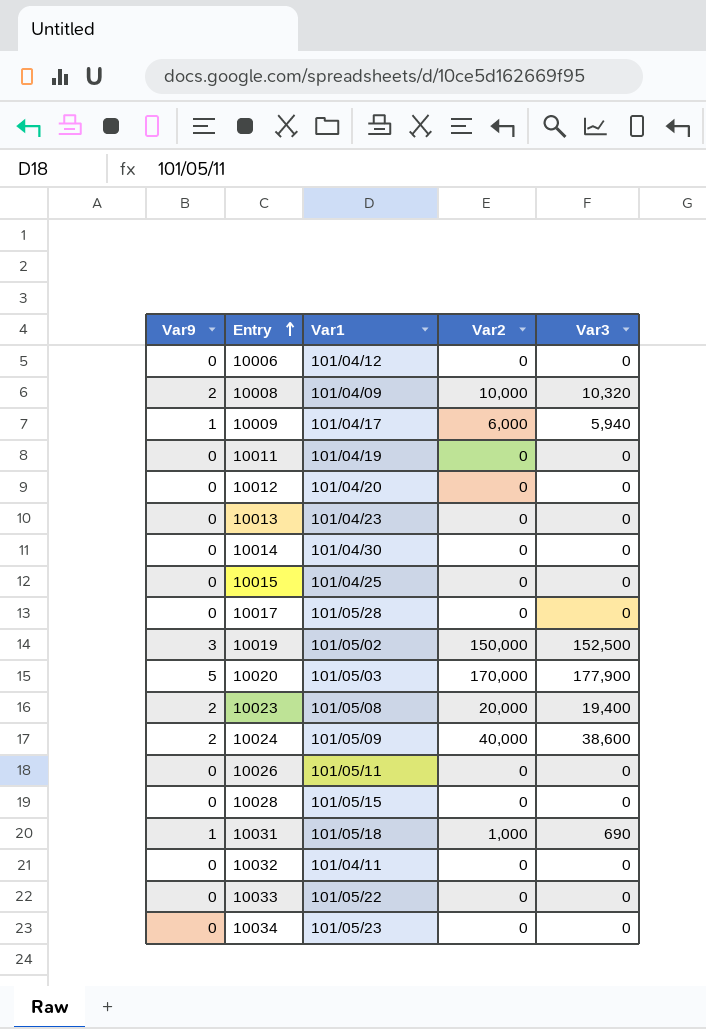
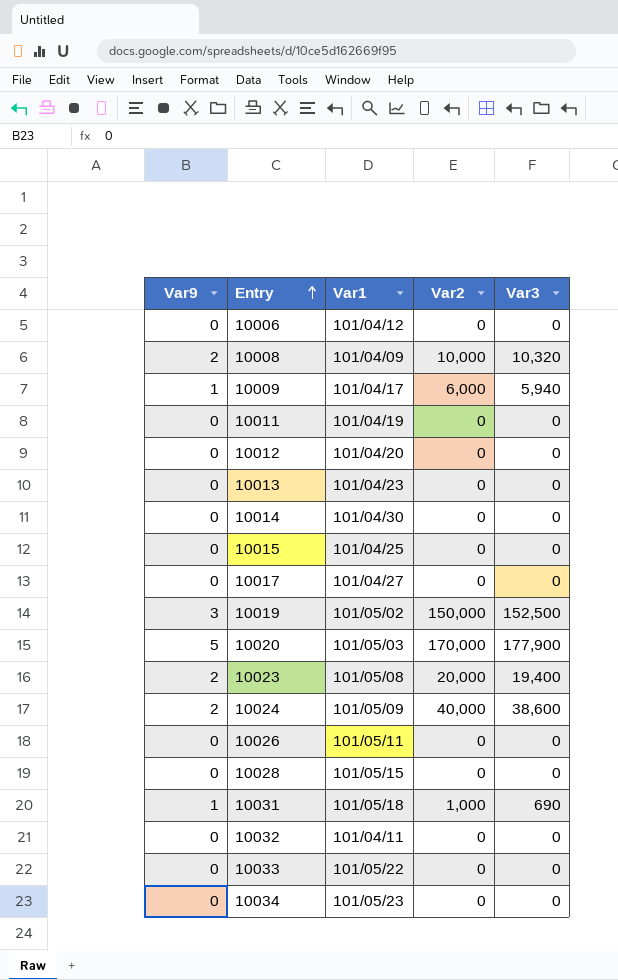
10017 | Var1: 101/05/28 -> 101/04/27

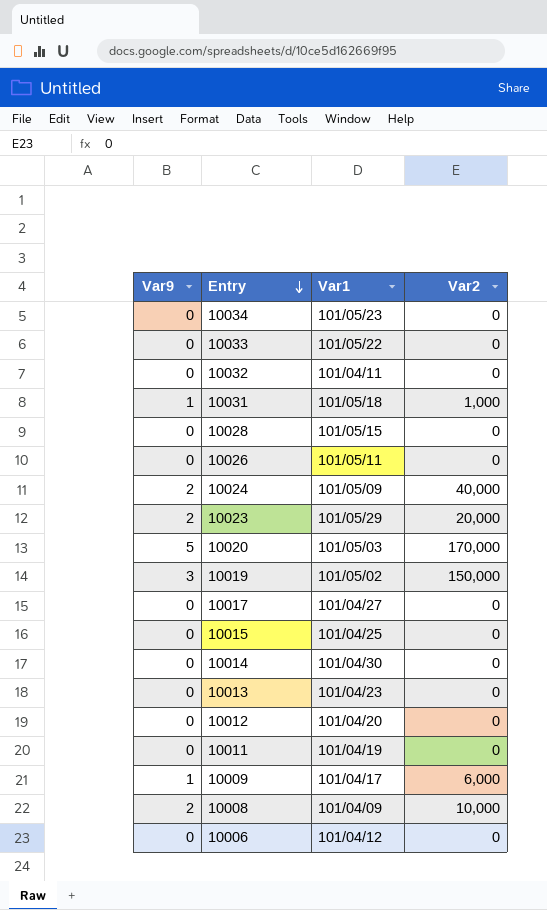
row order: Entry ascending -> Entry descending
column Var3 | position: 5 -> none
10023 | Var1: 101/05/08 -> 101/05/29

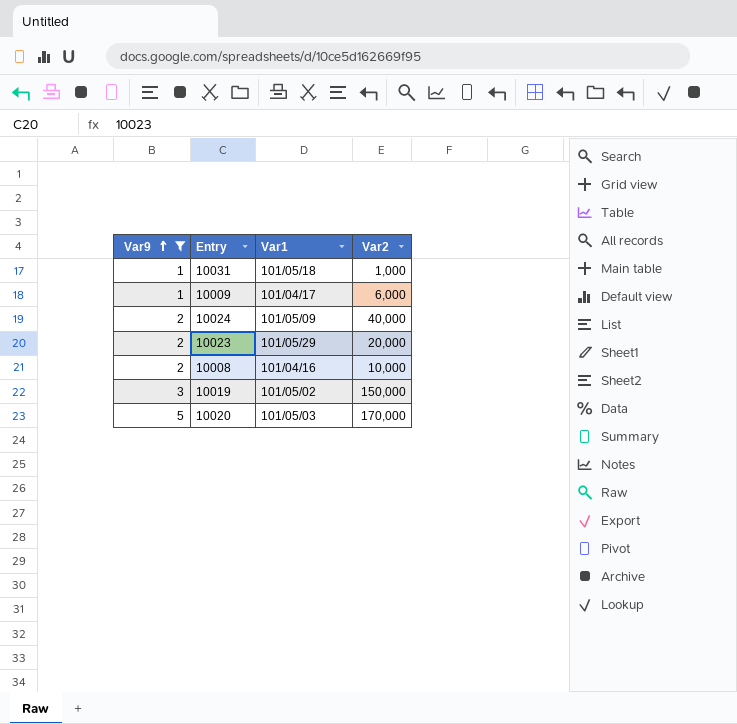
filter: none -> Var9 != 0
row order: Entry descending -> Var9 ascending
10008 | Var1: 101/04/09 -> 101/04/16

